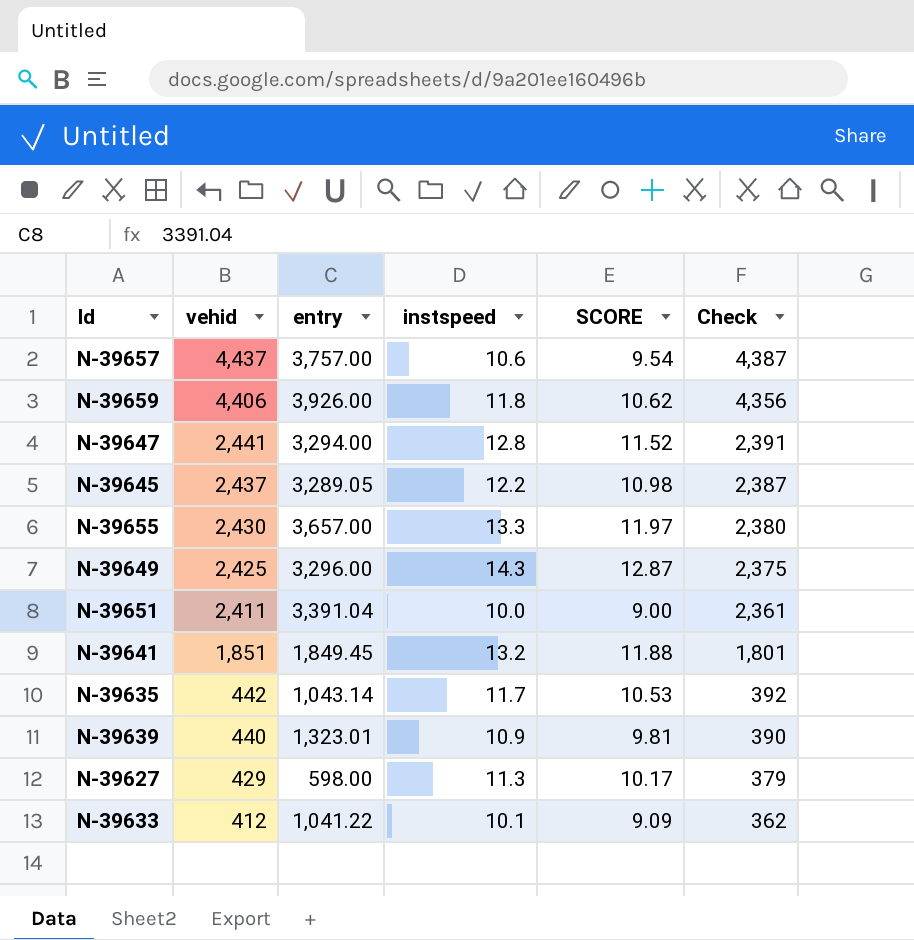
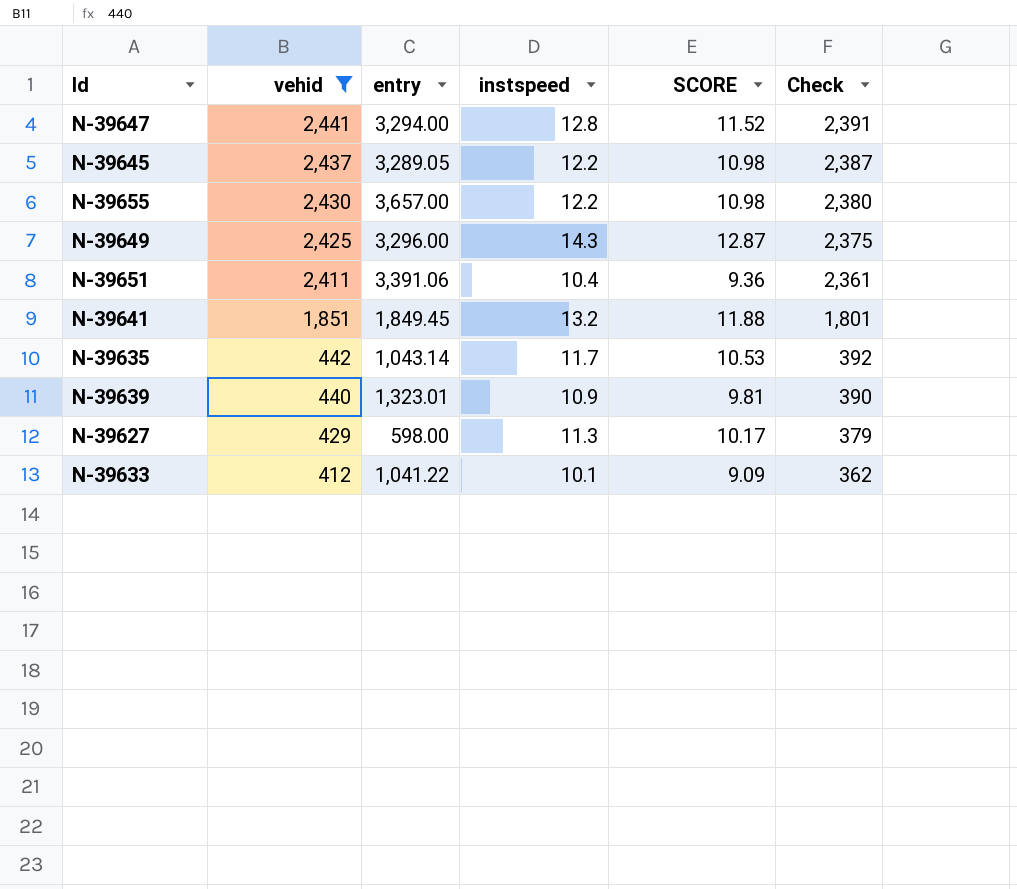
filter: none -> vehid <= 2,441
N-39655 | instspeed: 13.3 -> 12.2
N-39655 | SCORE: 11.97 -> 10.98
N-39651 | entry: 3,391.04 -> 3,391.06
N-39651 | instspeed: 10.0 -> 10.4
N-39651 | SCORE: 9.00 -> 9.36

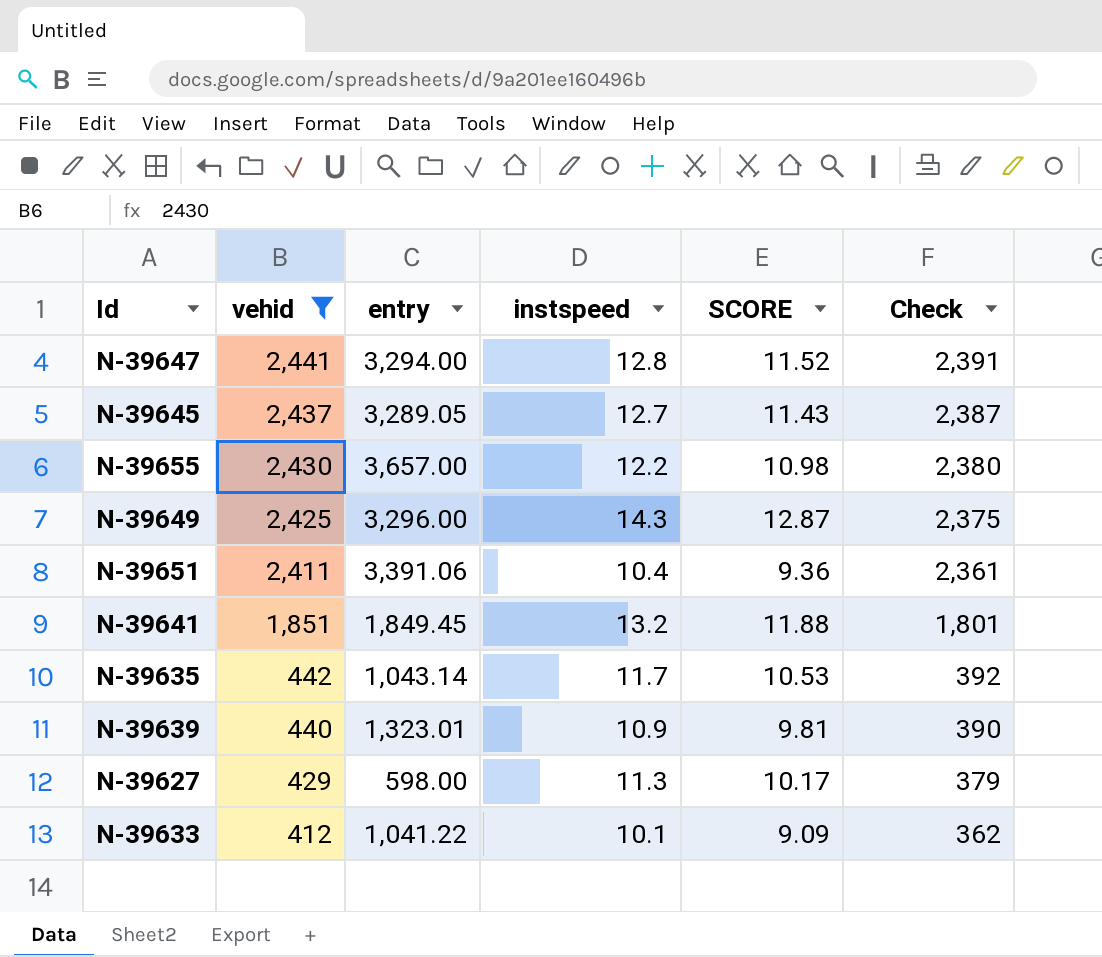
N-39645 | instspeed: 12.2 -> 12.7
N-39645 | SCORE: 10.98 -> 11.43

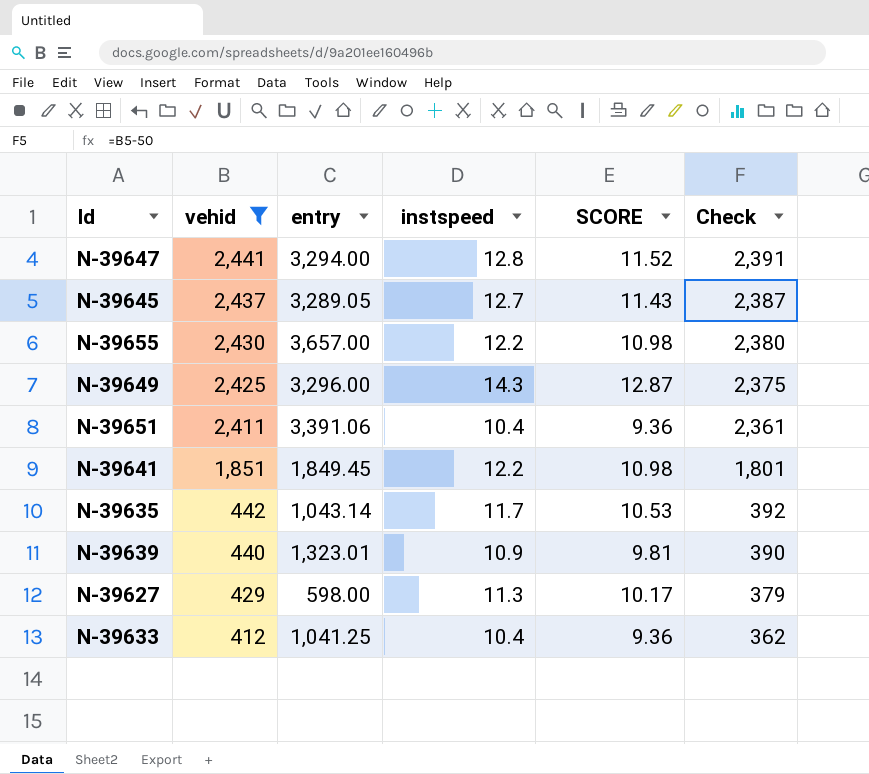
N-39641 | instspeed: 13.2 -> 12.2
N-39641 | SCORE: 11.88 -> 10.98
N-39633 | entry: 1,041.22 -> 1,041.25
N-39633 | instspeed: 10.1 -> 10.4
N-39633 | SCORE: 9.09 -> 9.36

